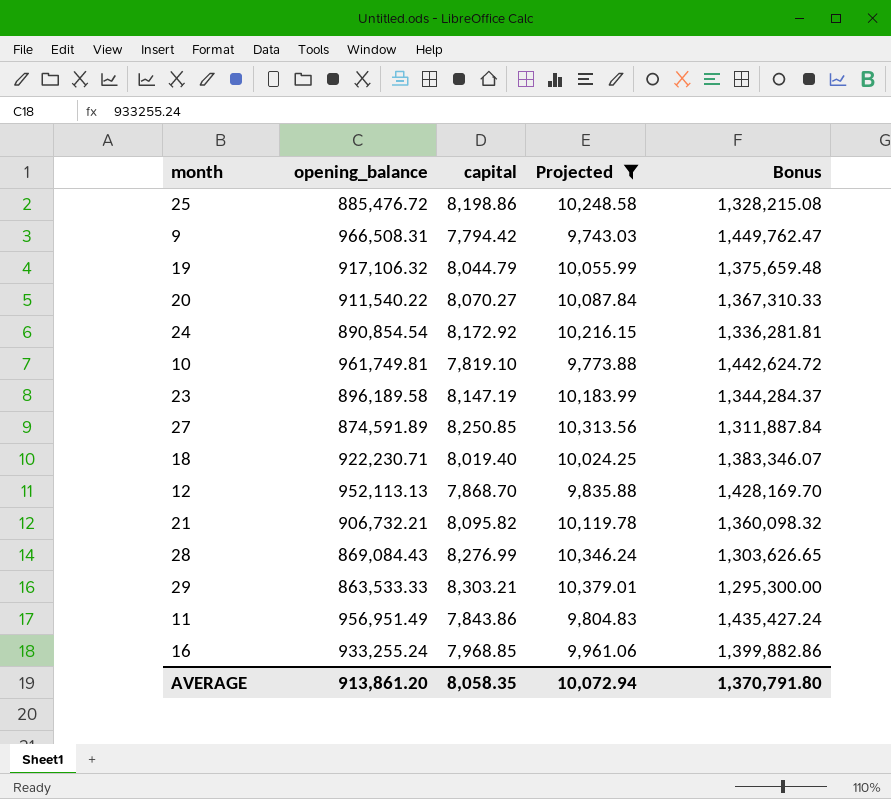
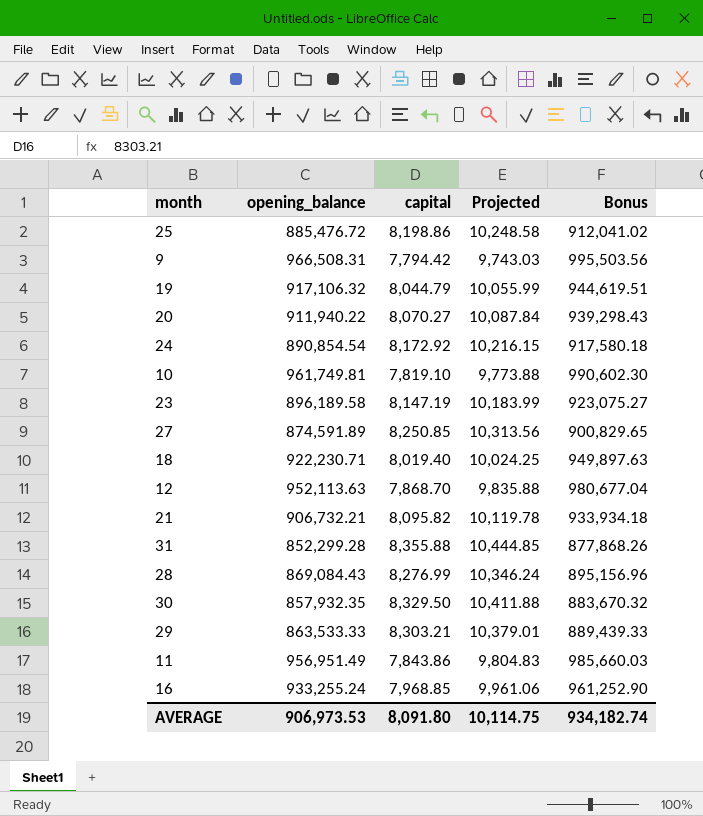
filter: Projected <= 10,379.01 -> none
column Bonus | formula: [opening_balance] * 1.5 -> [opening_balance] * 1.03
20 | opening_balance: 911,540.22 -> 911,940.22
12 | opening_balance: 952,113.13 -> 952,113.63
AVERAGE | opening_balance: 913,861.20 -> 906,973.53
AVERAGE | capital: 8,058.35 -> 8,091.80
AVERAGE | Projected: 10,072.94 -> 10,114.75
AVERAGE | Bonus: 1,370,791.80 -> 934,182.74

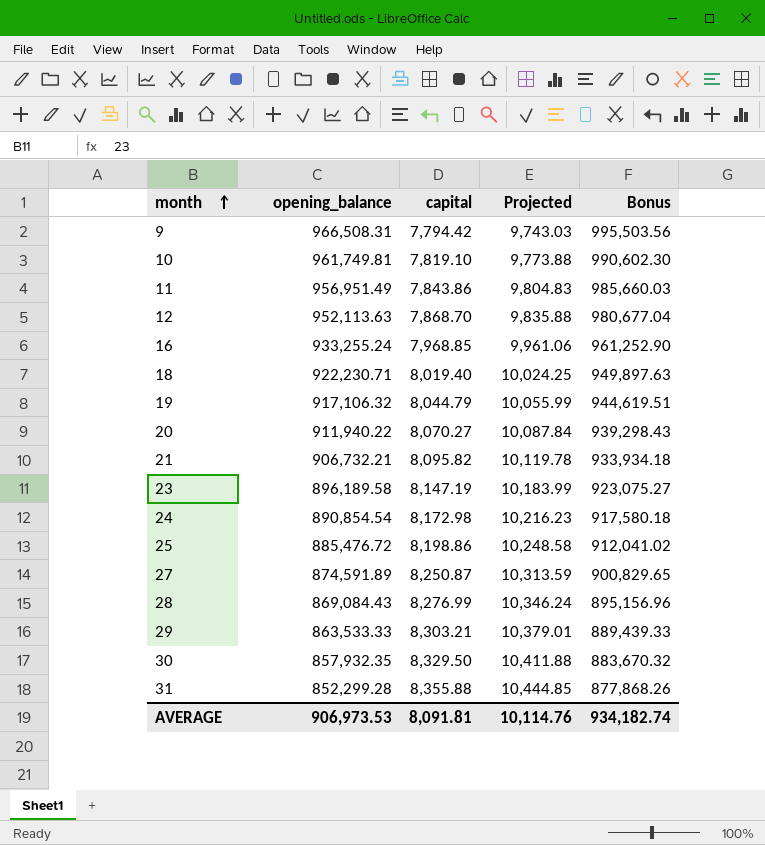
row order: none -> month ascending
24 | capital: 8,172.92 -> 8,172.98
24 | Projected: 10,216.15 -> 10,216.23
27 | capital: 8,250.85 -> 8,250.87
27 | Projected: 10,313.56 -> 10,313.59
AVERAGE | capital: 8,091.80 -> 8,091.81
AVERAGE | Projected: 10,114.75 -> 10,114.76

